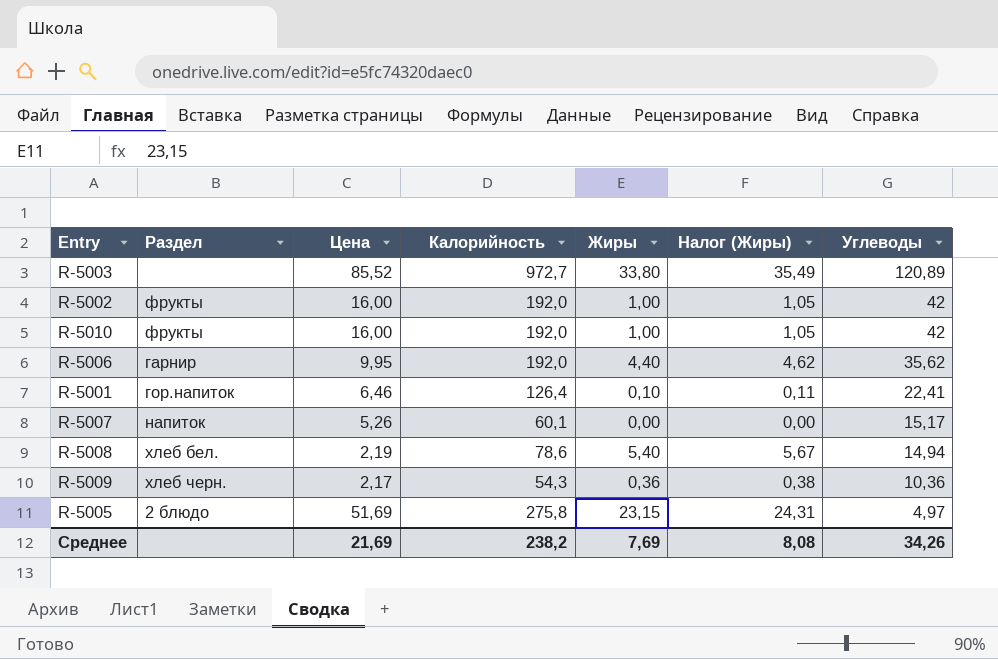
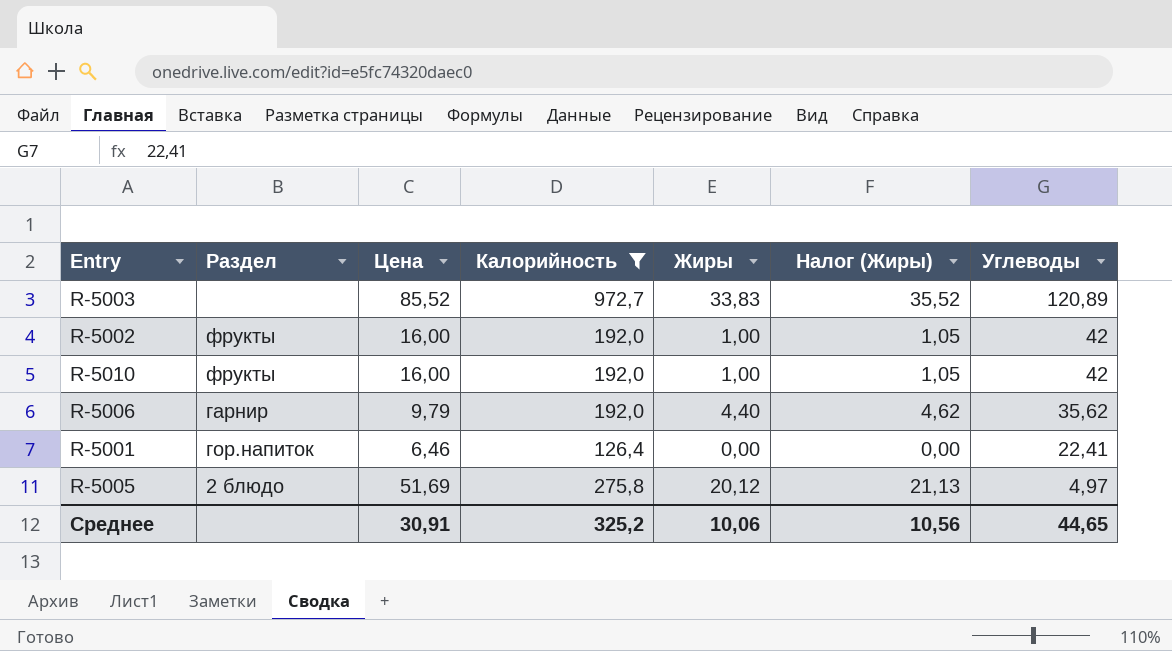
filter: none -> Калорийность >= 126,4
R-5003 | Жиры: 33,80 -> 33,83
R-5003 | Налог (Жиры): 35,49 -> 35,52
R-5006 | Цена: 9,95 -> 9,79
R-5001 | Жиры: 0,10 -> 0,00
R-5001 | Налог (Жиры): 0,11 -> 0,00
R-5005 | Жиры: 23,15 -> 20,12
R-5005 | Налог (Жиры): 24,31 -> 21,13
Среднее | Цена: 21,69 -> 30,91
Среднее | Калорийность: 238,2 -> 325,2
Среднее | Жиры: 7,69 -> 10,06
Среднее | Налог (Жиры): 8,08 -> 10,56
Среднее | Углеводы: 34,26 -> 44,65

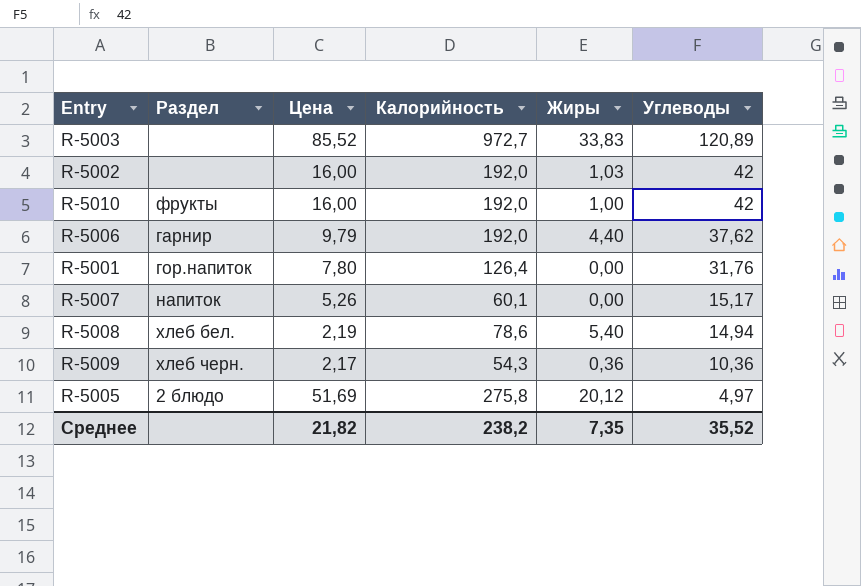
filter: Калорийность >= 126,4 -> none
column Налог (Жиры) | formula: [Жиры] * 1,05 -> none
R-5002 | Раздел: фрукты -> none
R-5002 | Жиры: 1,00 -> 1,03
R-5006 | Углеводы: 35,62 -> 37,62
R-5001 | Цена: 6,46 -> 7,80
R-5001 | Углеводы: 22,41 -> 31,76
Среднее | Цена: 30,91 -> 21,82
Среднее | Калорийность: 325,2 -> 238,2
Среднее | Жиры: 10,06 -> 7,35
Среднее | Углеводы: 44,65 -> 35,52

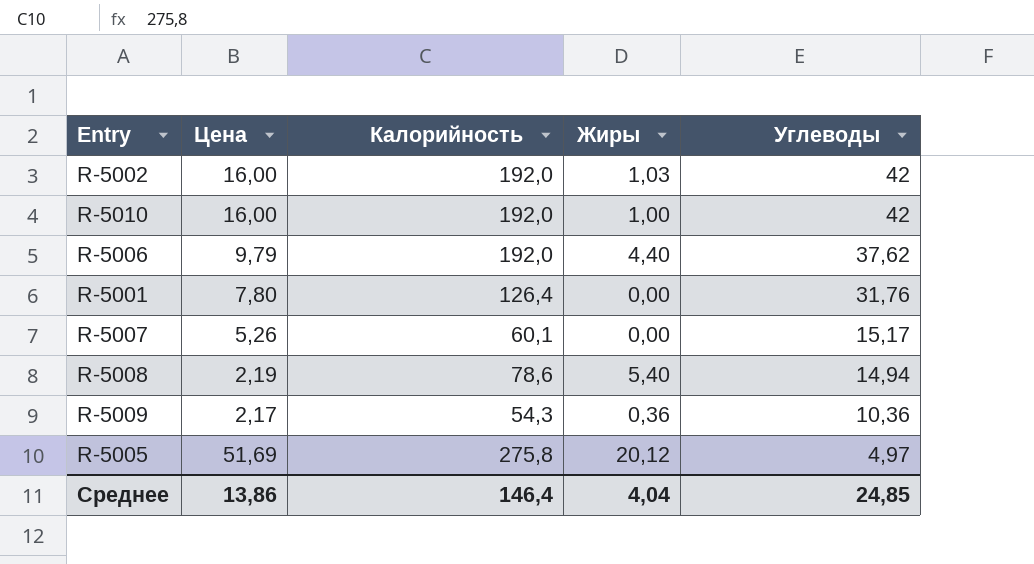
column Раздел | position: 2 -> none
row R-5003: none | 85,52 | 972,7 | 33,83 | 120,89 -> none
Среднее | Цена: 21,82 -> 13,86
Среднее | Калорийность: 238,2 -> 146,4
Среднее | Жиры: 7,35 -> 4,04
Среднее | Углеводы: 35,52 -> 24,85

